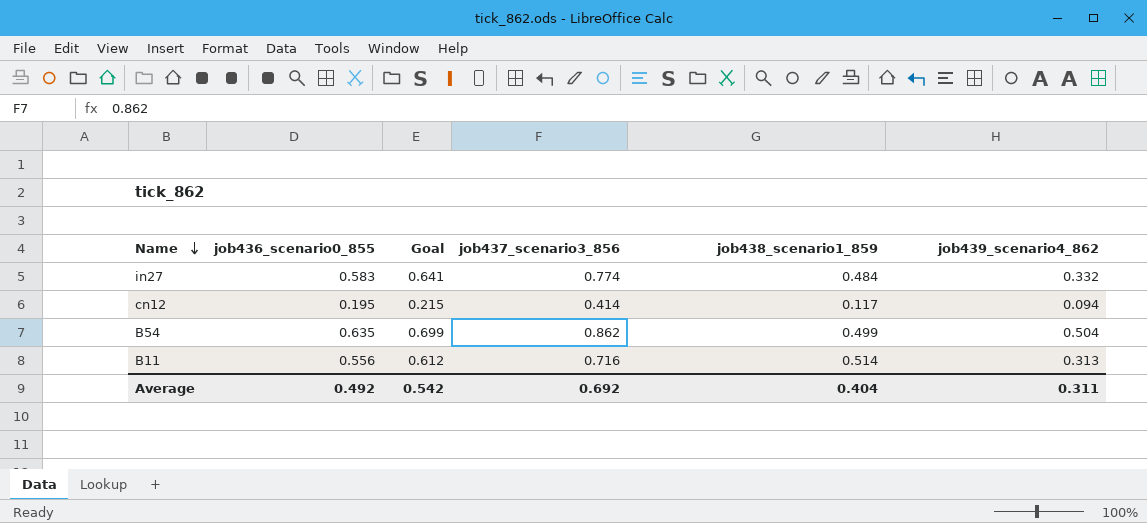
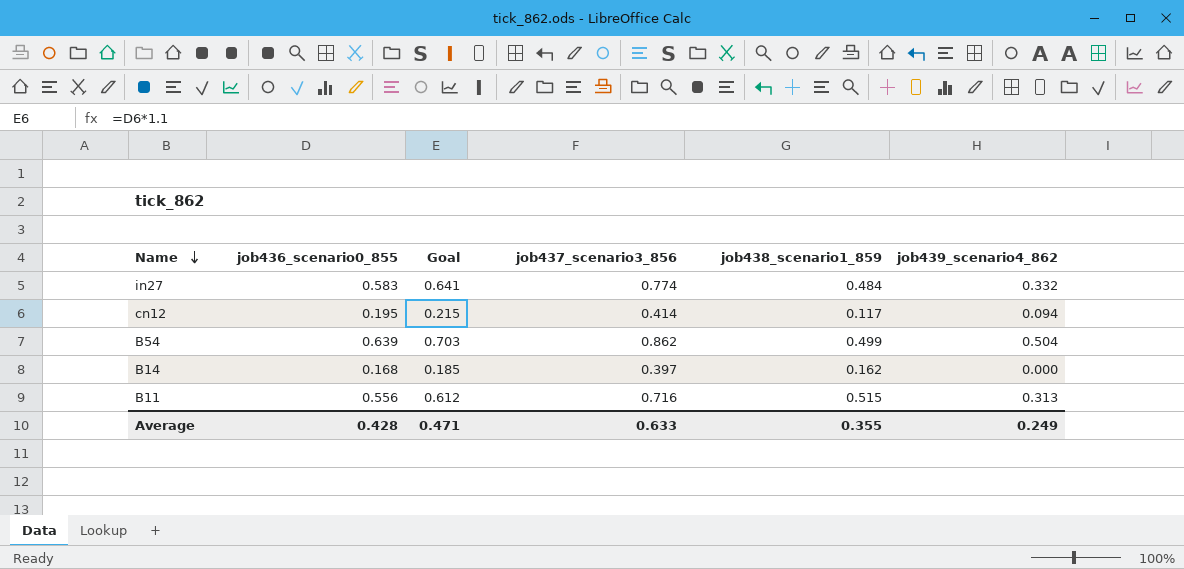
B54 | job436_scenario0_855: 0.635 -> 0.639
B54 | Goal: 0.699 -> 0.703
row B14: none -> 0.168 | 0.185 | 0.397 | 0.162 | 0.000
B11 | job438_scenario1_859: 0.514 -> 0.515
Average | job436_scenario0_855: 0.492 -> 0.428
Average | Goal: 0.542 -> 0.471
Average | job437_scenario3_856: 0.692 -> 0.633
Average | job438_scenario1_859: 0.404 -> 0.355
Average | job439_scenario4_862: 0.311 -> 0.249

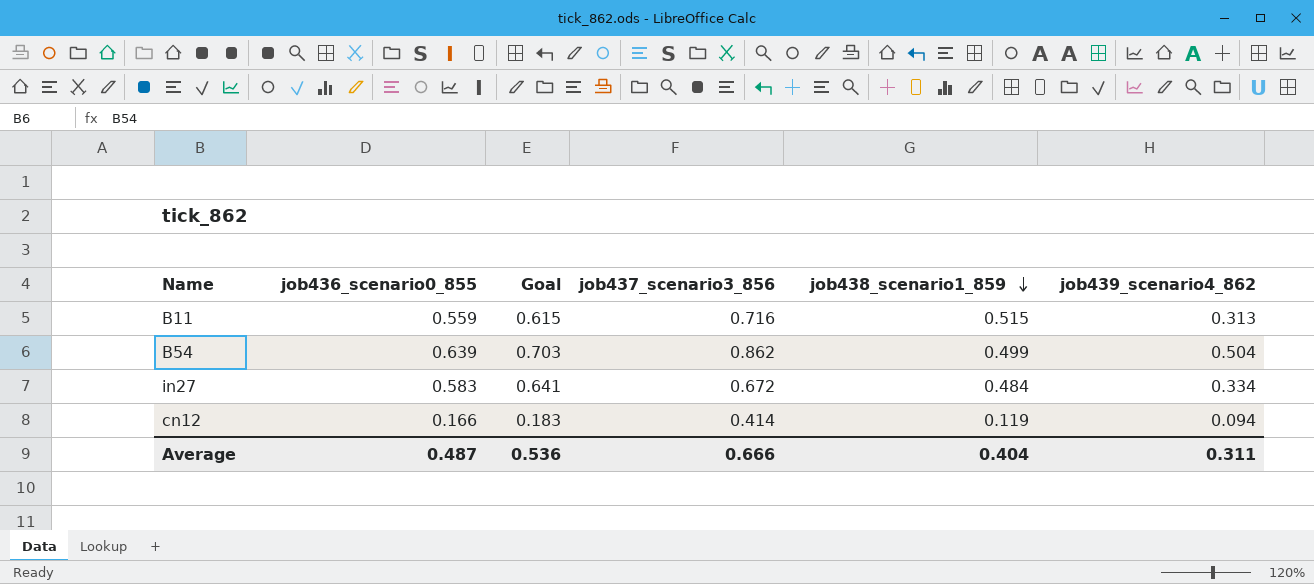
row order: Name descending -> job438_scenario1_859 descending
row B14: 0.168 | 0.185 | 0.397 | 0.162 | 0.000 -> none
B11 | job436_scenario0_855: 0.556 -> 0.559
B11 | Goal: 0.612 -> 0.615
in27 | job437_scenario3_856: 0.774 -> 0.672
in27 | job439_scenario4_862: 0.332 -> 0.334
cn12 | job436_scenario0_855: 0.195 -> 0.166
cn12 | Goal: 0.215 -> 0.183
cn12 | job438_scenario1_859: 0.117 -> 0.119
Average | job436_scenario0_855: 0.428 -> 0.487
Average | Goal: 0.471 -> 0.536
Average | job437_scenario3_856: 0.633 -> 0.666
Average | job438_scenario1_859: 0.355 -> 0.404
Average | job439_scenario4_862: 0.249 -> 0.311

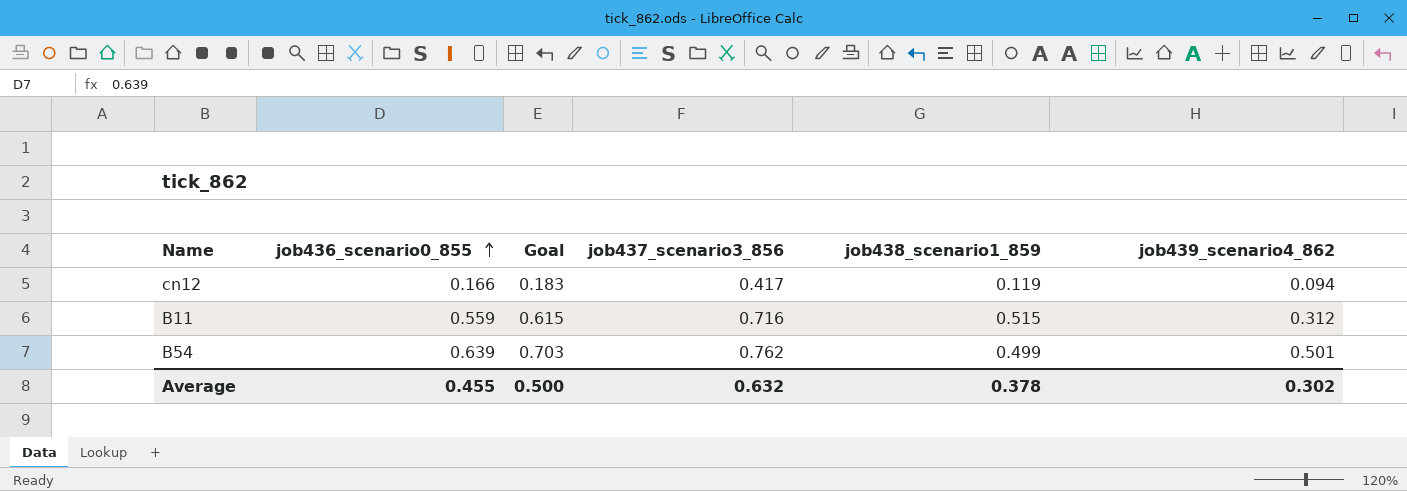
row order: job438_scenario1_859 descending -> job436_scenario0_855 ascending
row in27: 0.583 | 0.641 | 0.672 | 0.484 | 0.334 -> none
cn12 | job437_scenario3_856: 0.414 -> 0.417
B11 | job439_scenario4_862: 0.313 -> 0.312
B54 | job437_scenario3_856: 0.862 -> 0.762
B54 | job439_scenario4_862: 0.504 -> 0.501
Average | job436_scenario0_855: 0.487 -> 0.455
Average | Goal: 0.536 -> 0.500
Average | job437_scenario3_856: 0.666 -> 0.632
Average | job438_scenario1_859: 0.404 -> 0.378
Average | job439_scenario4_862: 0.311 -> 0.302

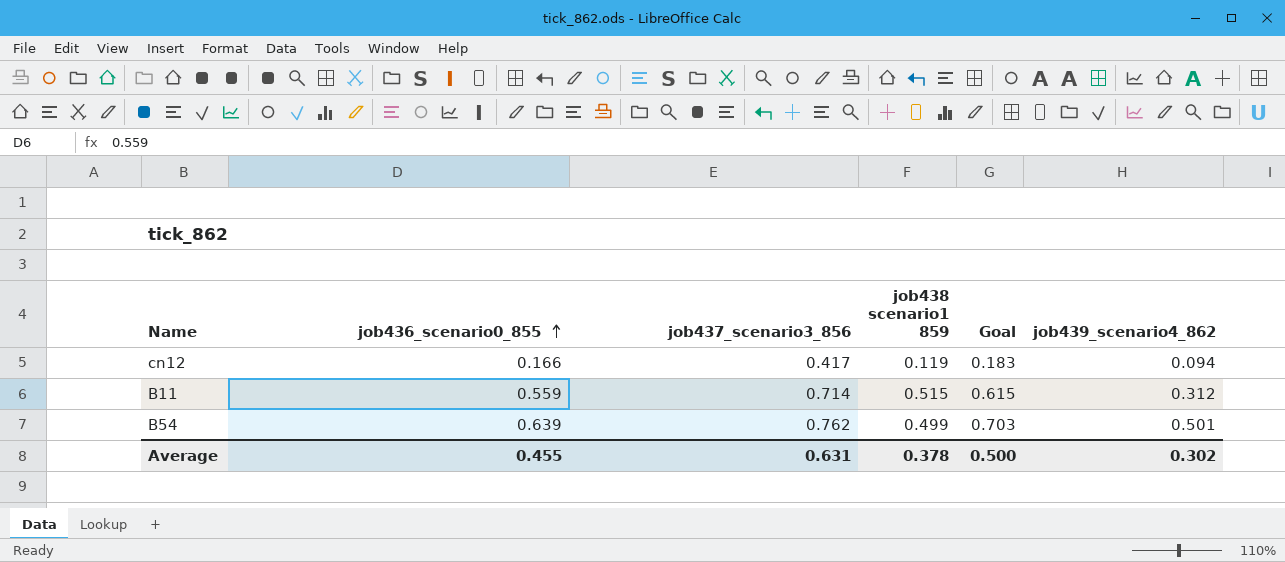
column name: job438_scenario1_859 -> job438 scenario1 859
column Goal | position: 3 -> 5
B11 | job437_scenario3_856: 0.716 -> 0.714
Average | job437_scenario3_856: 0.632 -> 0.631

